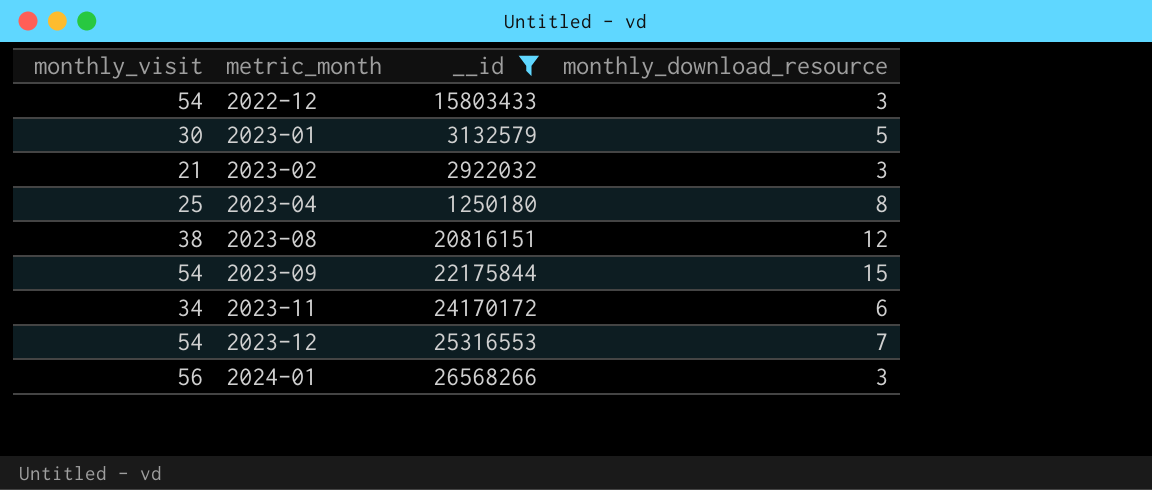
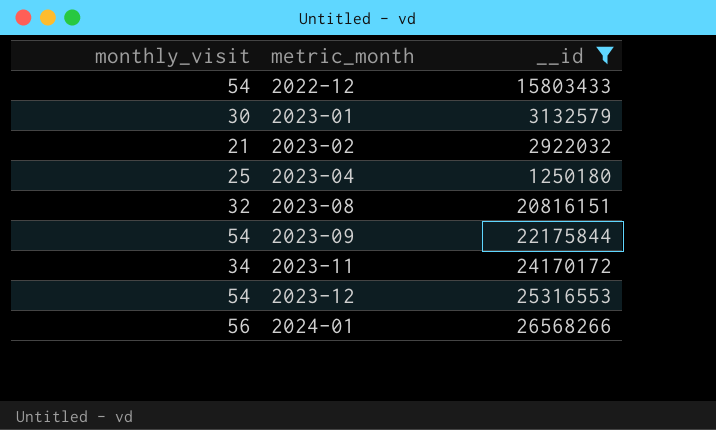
column monthly_download_resource | position: 4 -> none
2023-08 | monthly_visit: 38 -> 32

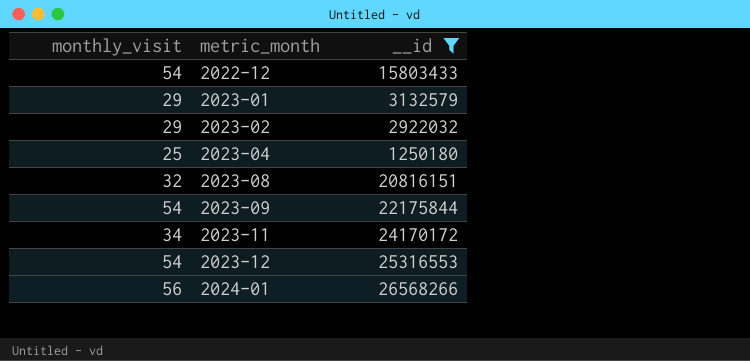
2023-01 | monthly_visit: 30 -> 29
2023-02 | monthly_visit: 21 -> 29

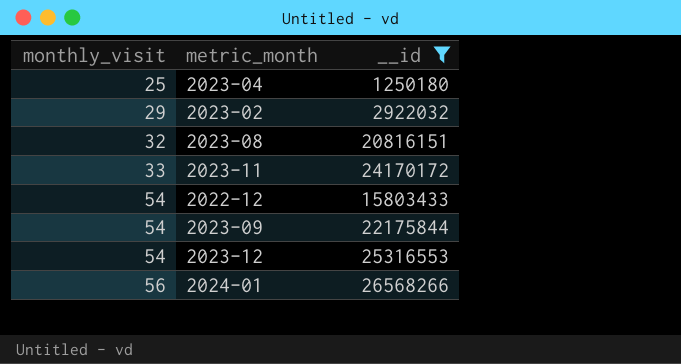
row order: metric_month ascending -> monthly_visit ascending
row 2023-01: 29 | 3132579 -> none
2023-11 | monthly_visit: 34 -> 33

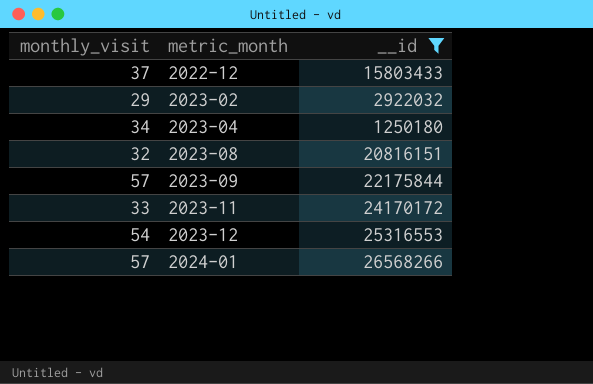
row order: monthly_visit ascending -> metric_month ascending
2022-12 | monthly_visit: 54 -> 37
2023-04 | monthly_visit: 25 -> 34
2023-09 | monthly_visit: 54 -> 57
2024-01 | monthly_visit: 56 -> 57

